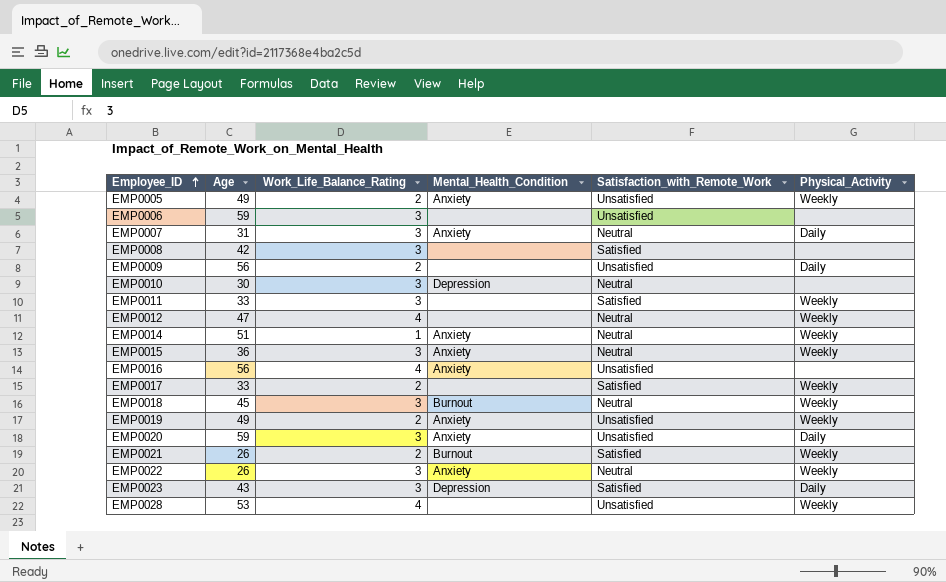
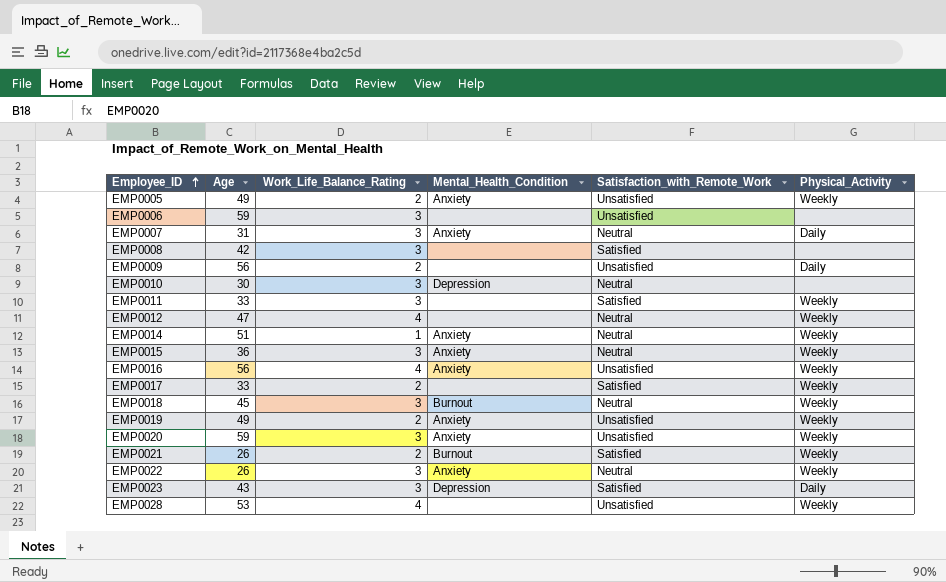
EMP0016 | Physical_Activity: none -> Weekly
EMP0020 | Physical_Activity: Daily -> Weekly

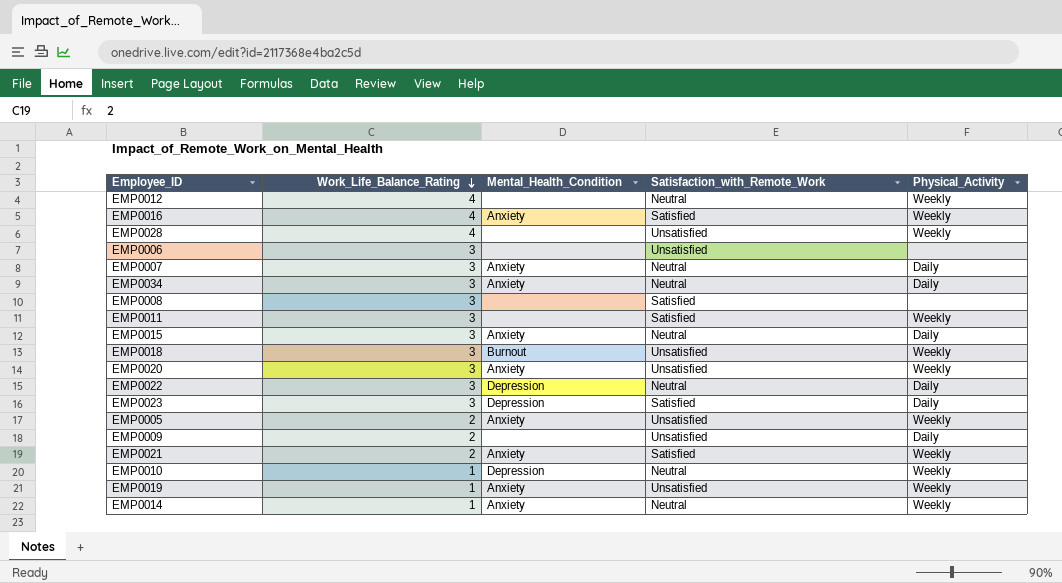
row order: Employee_ID ascending -> Work_Life_Balance_Rating descending
column Age | position: 2 -> none
row EMP0017: 33 | 2 | none | Satisfied | Weekly -> none
EMP0016 | Satisfaction_with_Remote_Work: Unsatisfied -> Satisfied
row EMP0034: none -> 3 | Anxiety | Neutral | Daily
EMP0015 | Physical_Activity: Weekly -> Daily
EMP0018 | Satisfaction_with_Remote_Work: Neutral -> Unsatisfied
EMP0022 | Mental_Health_Condition: Anxiety -> Depression
EMP0022 | Physical_Activity: Weekly -> Daily
EMP0021 | Mental_Health_Condition: Burnout -> Anxiety
EMP0010 | Work_Life_Balance_Rating: 3 -> 1
EMP0010 | Physical_Activity: none -> Weekly
EMP0019 | Work_Life_Balance_Rating: 2 -> 1

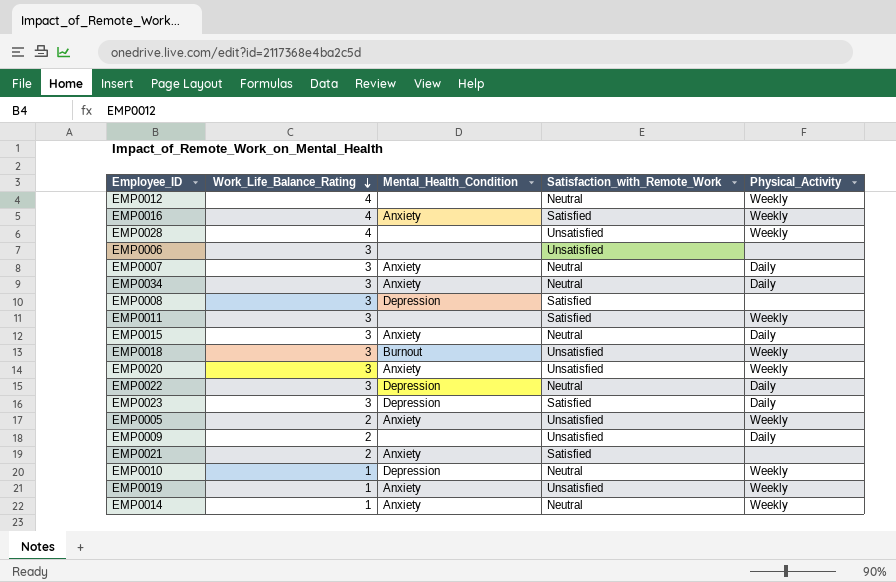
EMP0008 | Mental_Health_Condition: none -> Depression
EMP0021 | Physical_Activity: Weekly -> none

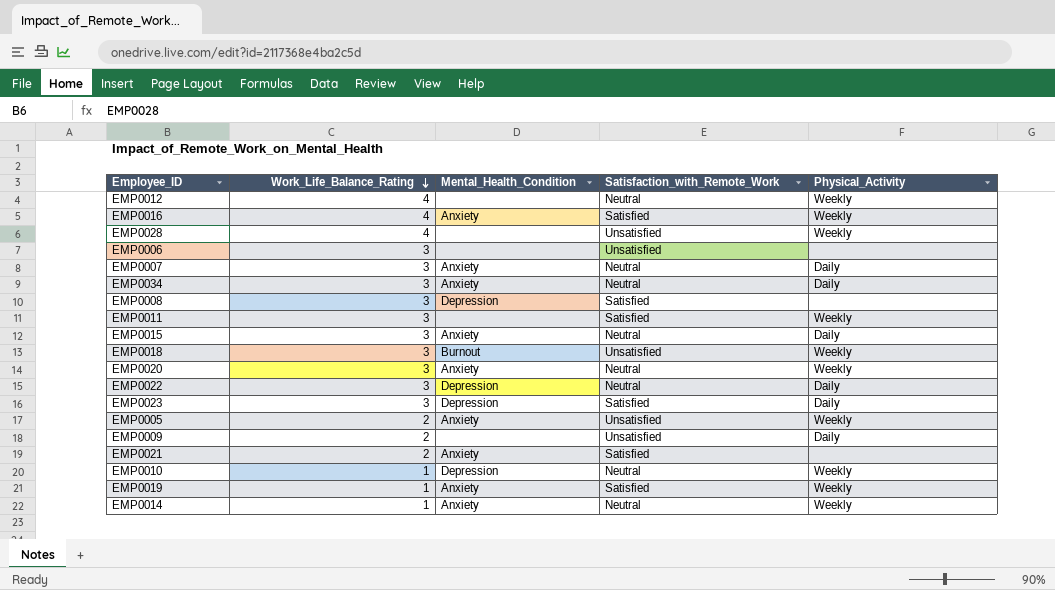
EMP0020 | Satisfaction_with_Remote_Work: Unsatisfied -> Neutral
EMP0019 | Satisfaction_with_Remote_Work: Unsatisfied -> Satisfied

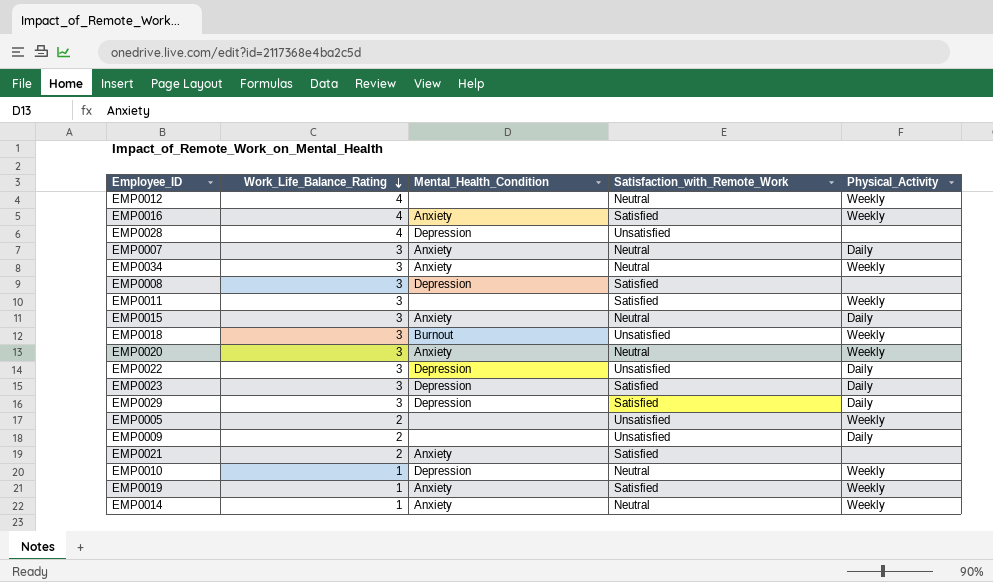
row EMP0006: 3 | none | Unsatisfied | none -> none
EMP0028 | Mental_Health_Condition: none -> Depression
EMP0028 | Physical_Activity: Weekly -> none
EMP0034 | Physical_Activity: Daily -> Weekly
EMP0022 | Satisfaction_with_Remote_Work: Neutral -> Unsatisfied
row EMP0029: none -> 3 | Depression | Satisfied | Daily
EMP0005 | Mental_Health_Condition: Anxiety -> none

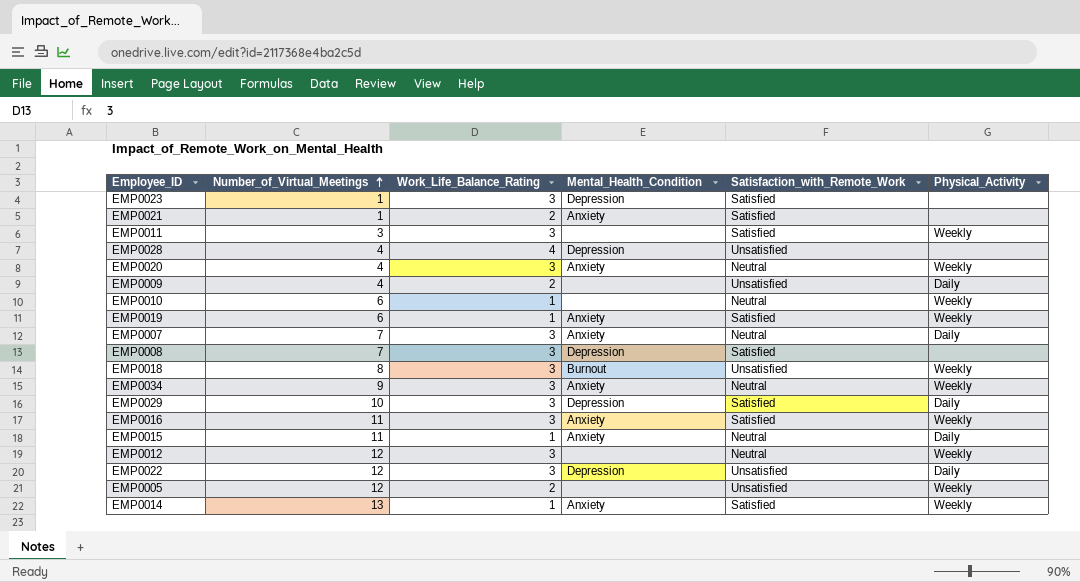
row order: Work_Life_Balance_Rating descending -> Number_of_Virtual_Meetings ascending
column Number_of_Virtual_Meetings | position: none -> 2
EMP0023 | Physical_Activity: Daily -> none
EMP0010 | Mental_Health_Condition: Depression -> none
EMP0016 | Work_Life_Balance_Rating: 4 -> 3
EMP0015 | Work_Life_Balance_Rating: 3 -> 1
EMP0012 | Work_Life_Balance_Rating: 4 -> 3
EMP0014 | Satisfaction_with_Remote_Work: Neutral -> Satisfied

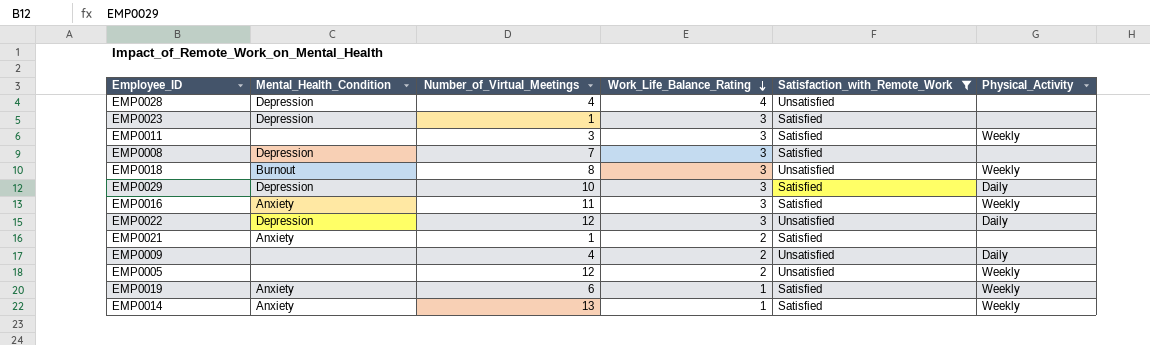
filter: none -> Satisfaction_with_Remote_Work != Neutral
row order: Number_of_Virtual_Meetings ascending -> Work_Life_Balance_Rating descending
column Mental_Health_Condition | position: 4 -> 2

